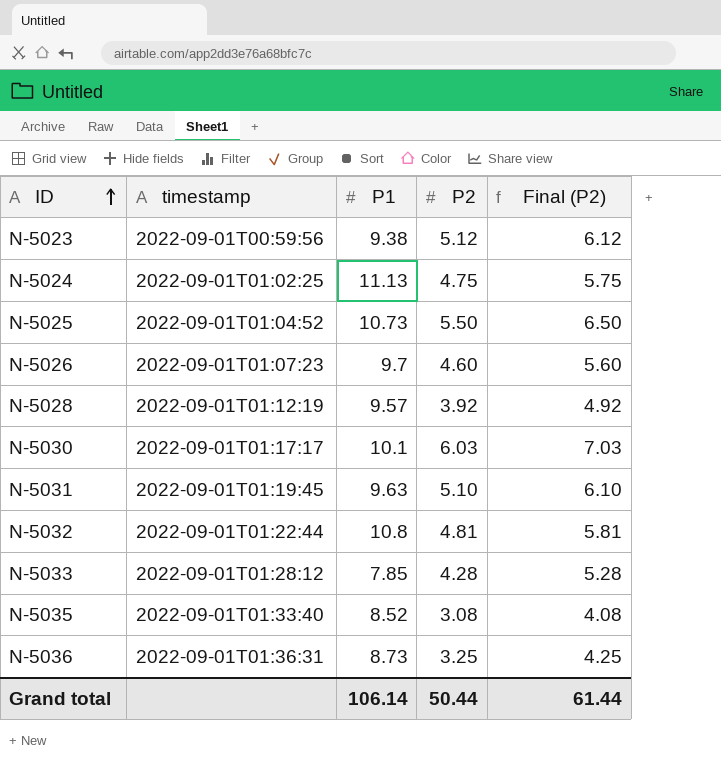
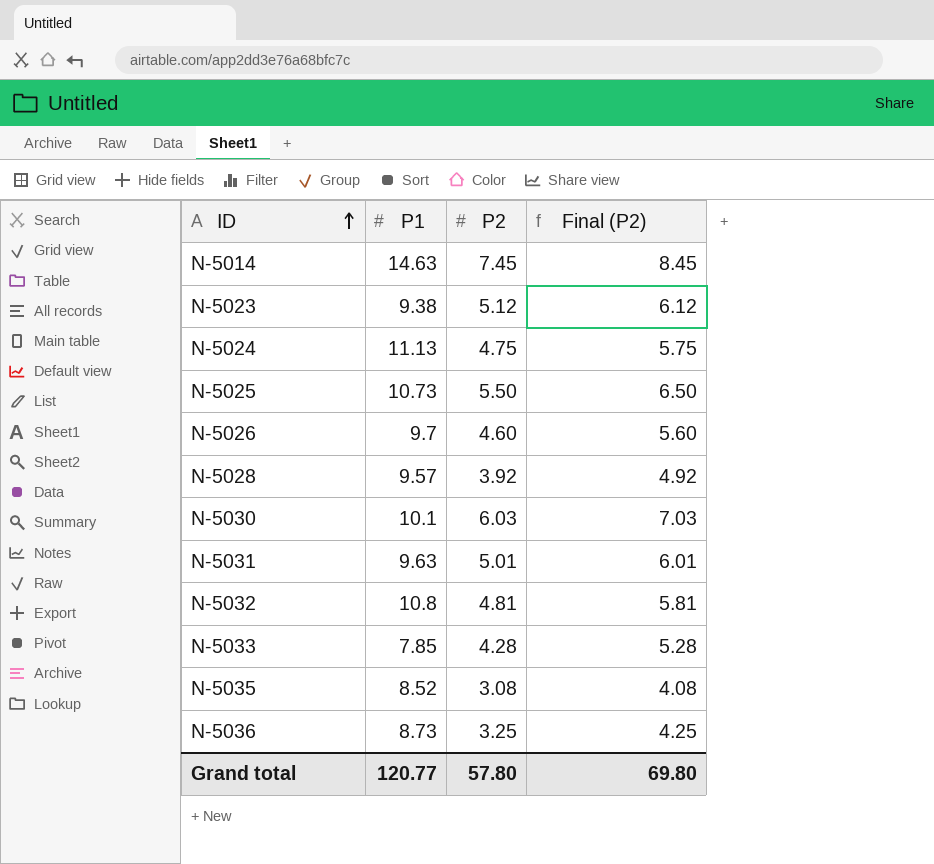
column timestamp | position: 2 -> none
row N-5014: none -> 14.63 | 7.45 | 8.45
N-5031 | P2: 5.10 -> 5.01
N-5031 | Final (P2): 6.10 -> 6.01
Grand total | P1: 106.14 -> 120.77
Grand total | P2: 50.44 -> 57.80
Grand total | Final (P2): 61.44 -> 69.80

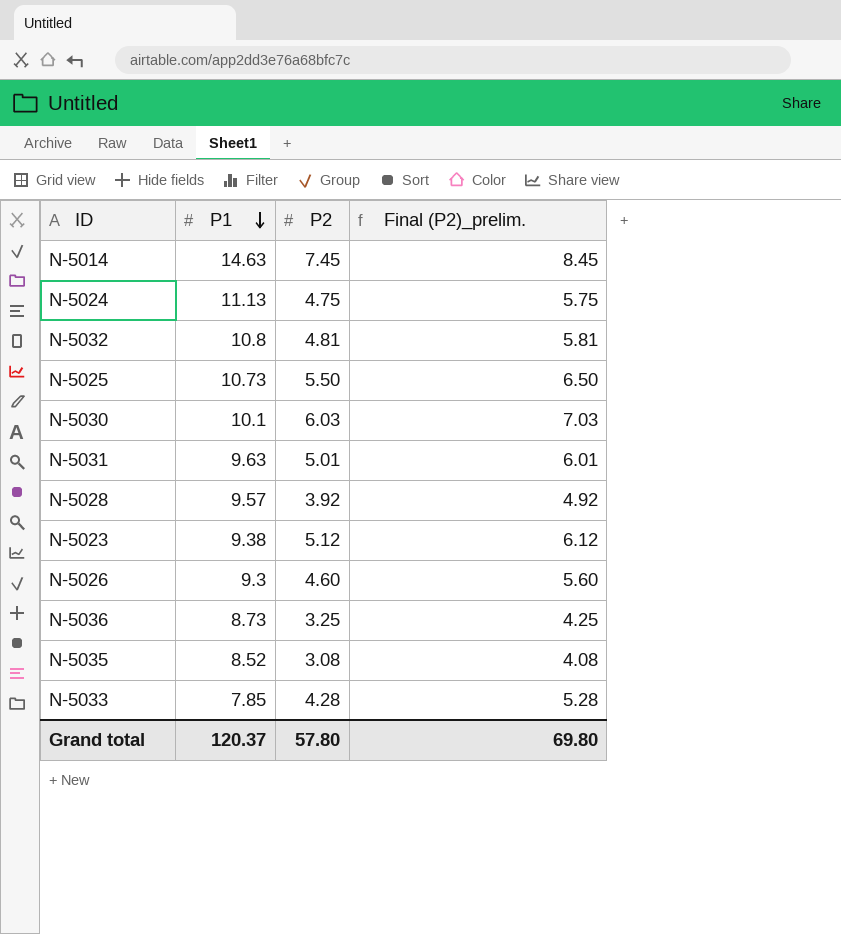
row order: ID ascending -> P1 descending
column name: Final (P2) -> Final (P2)_prelim.
N-5026 | P1: 9.7 -> 9.3
Grand total | P1: 120.77 -> 120.37

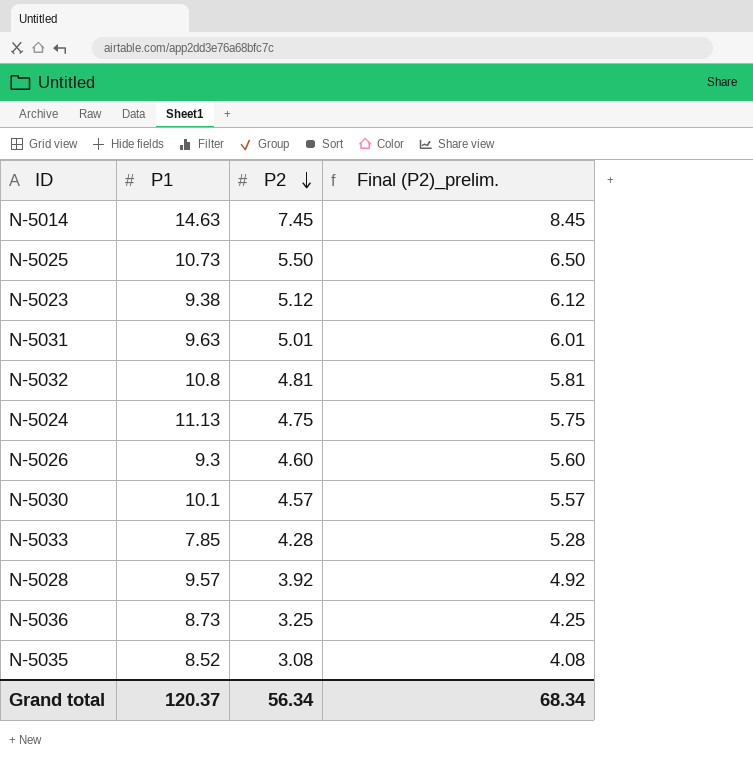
row order: P1 descending -> P2 descending
N-5030 | P2: 6.03 -> 4.57
N-5030 | Final (P2)_prelim.: 7.03 -> 5.57
Grand total | P2: 57.80 -> 56.34
Grand total | Final (P2)_prelim.: 69.80 -> 68.34

